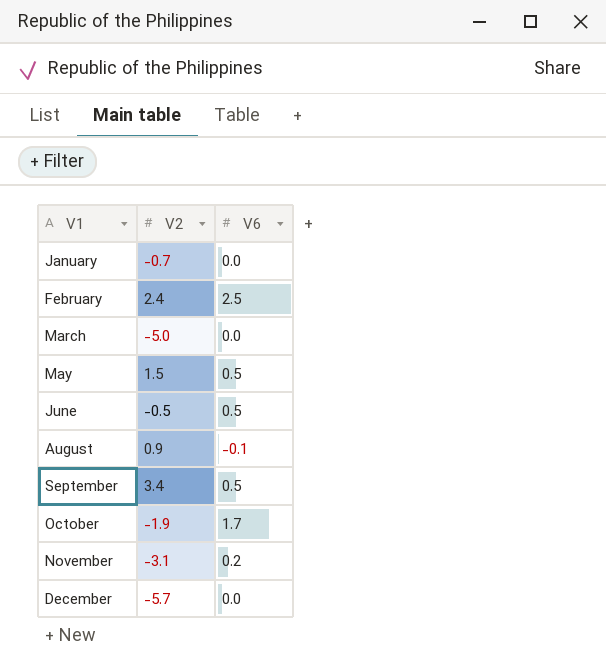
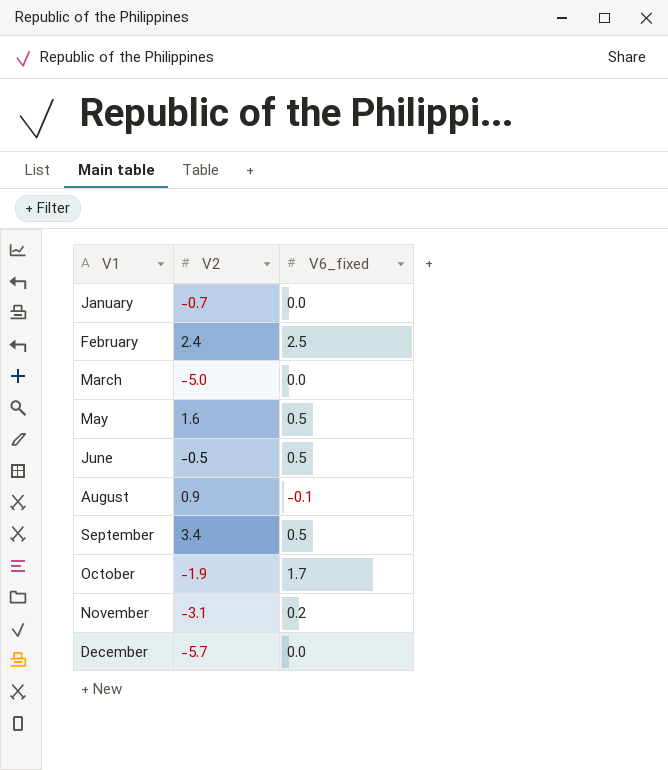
column name: V6 -> V6_fixed
May | V2: 1.5 -> 1.6

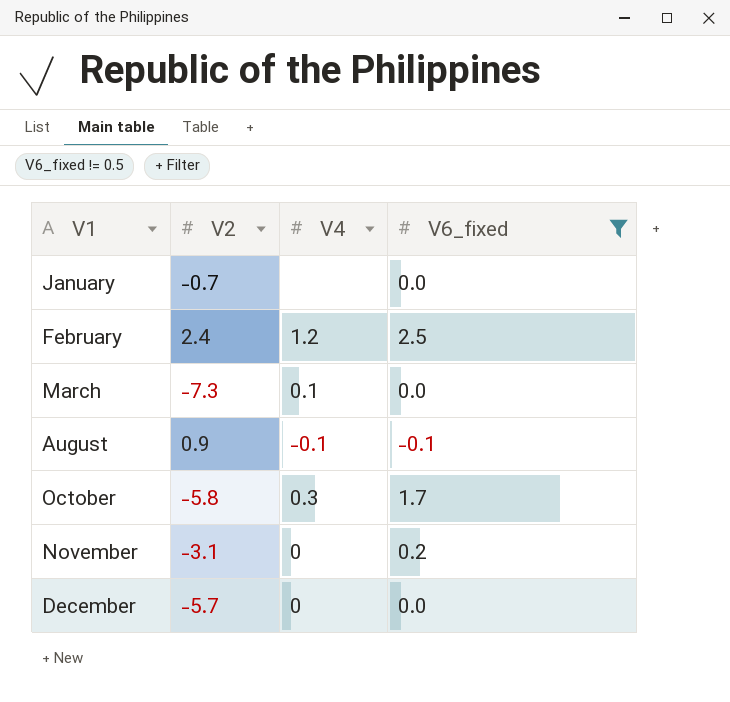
filter: none -> V6_fixed != 0.5
column V4 | position: none -> 3
March | V2: -5.0 -> -7.3
October | V2: -1.9 -> -5.8

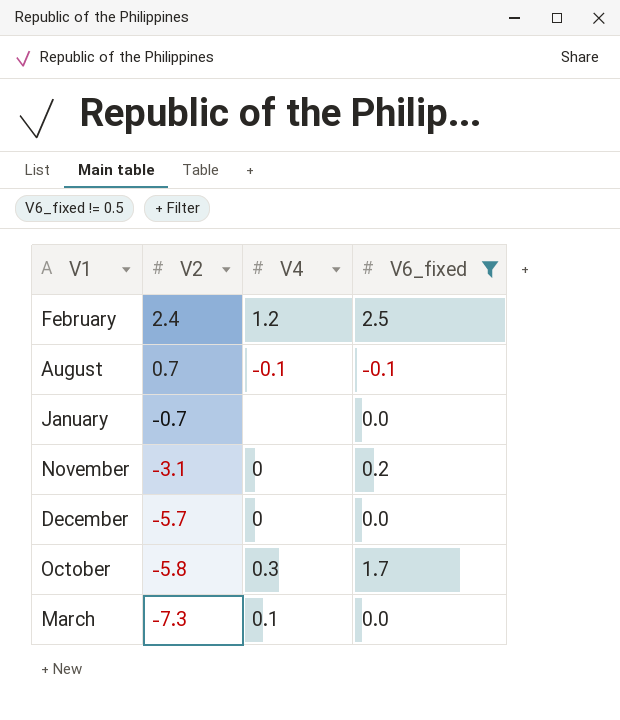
row order: V1 ascending -> V2 descending
August | V2: 0.9 -> 0.7

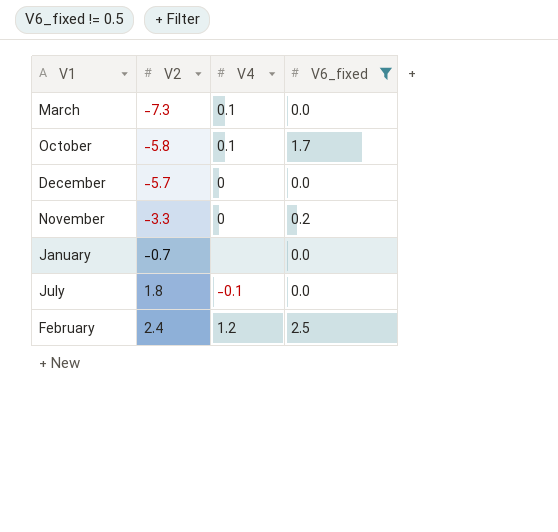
row order: V2 descending -> V2 ascending
row August: 0.7 | -0.1 | -0.1 -> none
October | V4: 0.3 -> 0.1
November | V2: -3.1 -> -3.3
row July: none -> 1.8 | -0.1 | 0.0

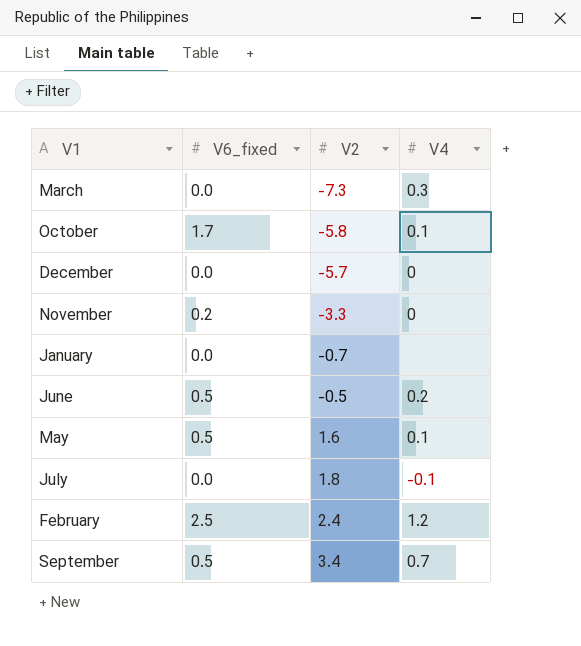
filter: V6_fixed != 0.5 -> none
column V6_fixed | position: 4 -> 2
March | V4: 0.1 -> 0.3

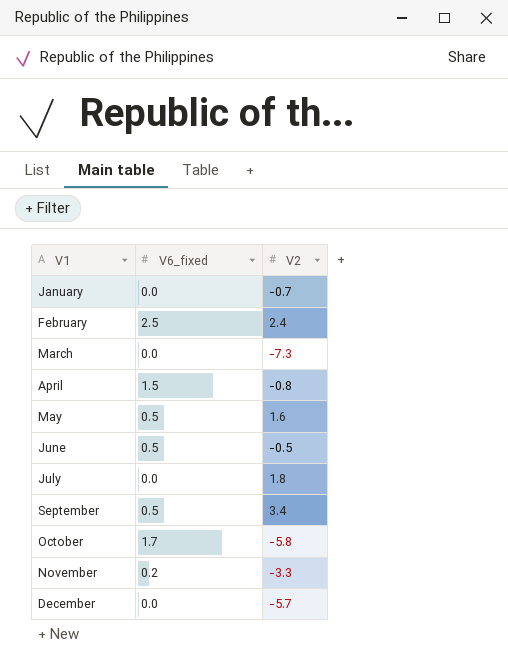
row order: V2 ascending -> V1 ascending
column V4 | position: 4 -> none
row April: none -> 1.5 | -0.8

